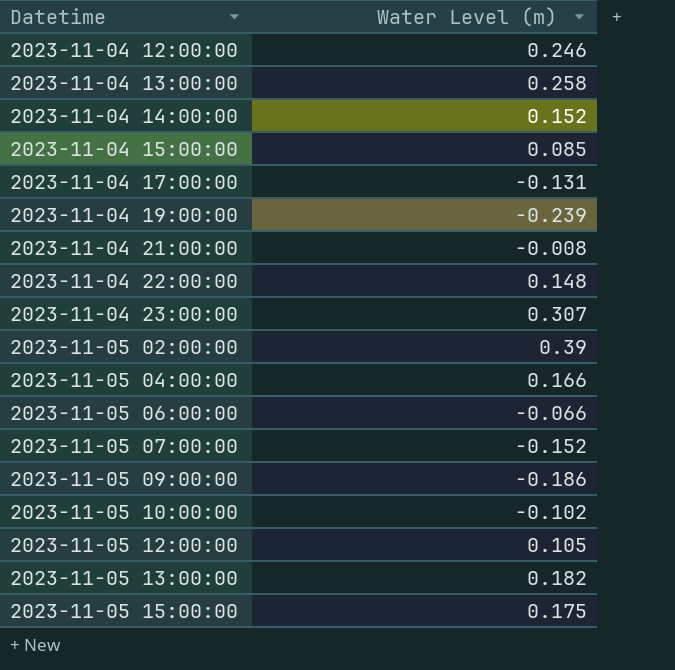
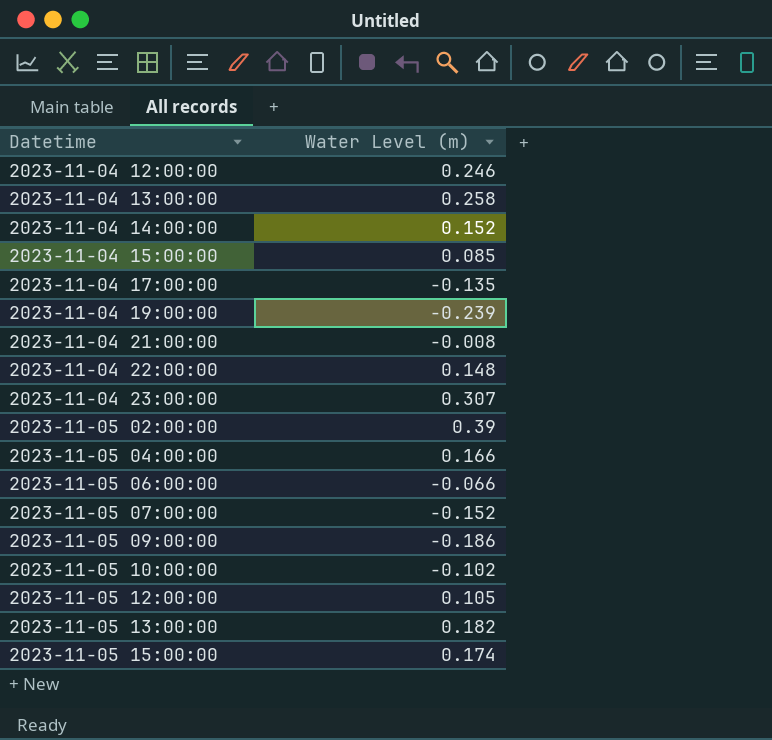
2023-11-04 17:00:00 | Water Level (m): -0.131 -> -0.135
2023-11-05 15:00:00 | Water Level (m): 0.175 -> 0.174

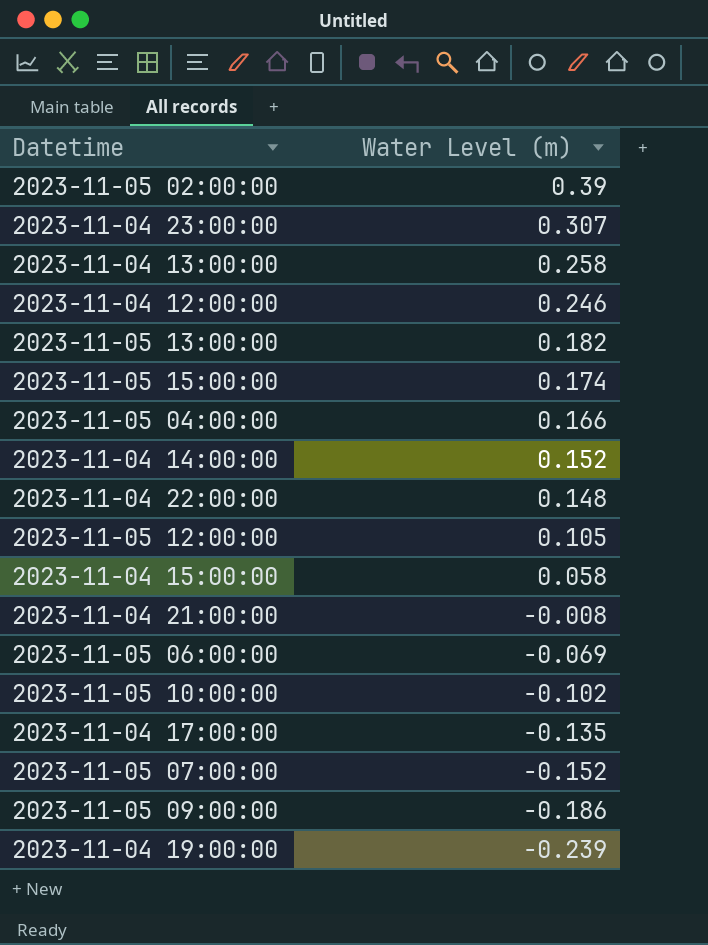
row order: Datetime ascending -> Water Level (m) descending
2023-11-04 15:00:00 | Water Level (m): 0.085 -> 0.058
2023-11-05 06:00:00 | Water Level (m): -0.066 -> -0.069

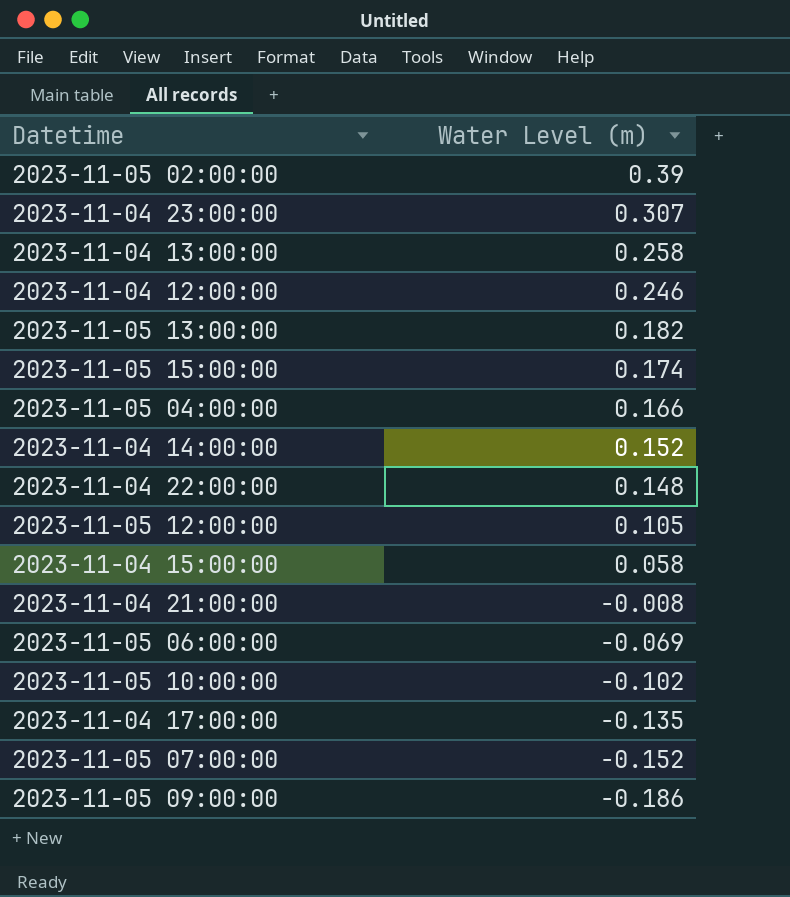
row 2023-11-04 19:00:00: -0.239 -> none

